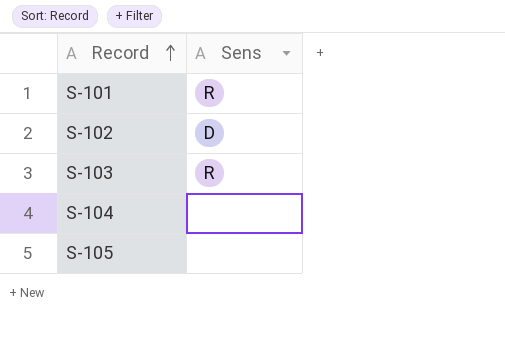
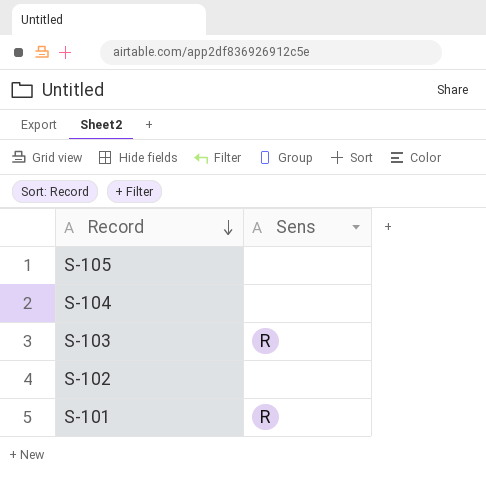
row order: Record ascending -> Record descending
S-102 | Sens: D -> none

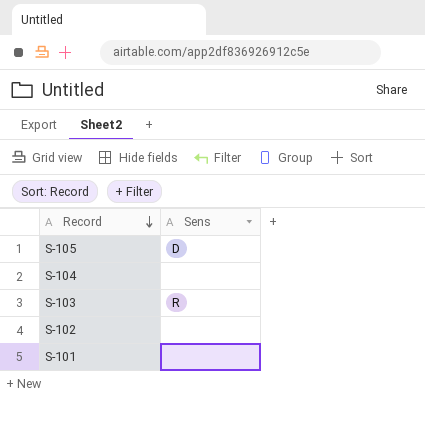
S-105 | Sens: none -> D
S-101 | Sens: R -> none

